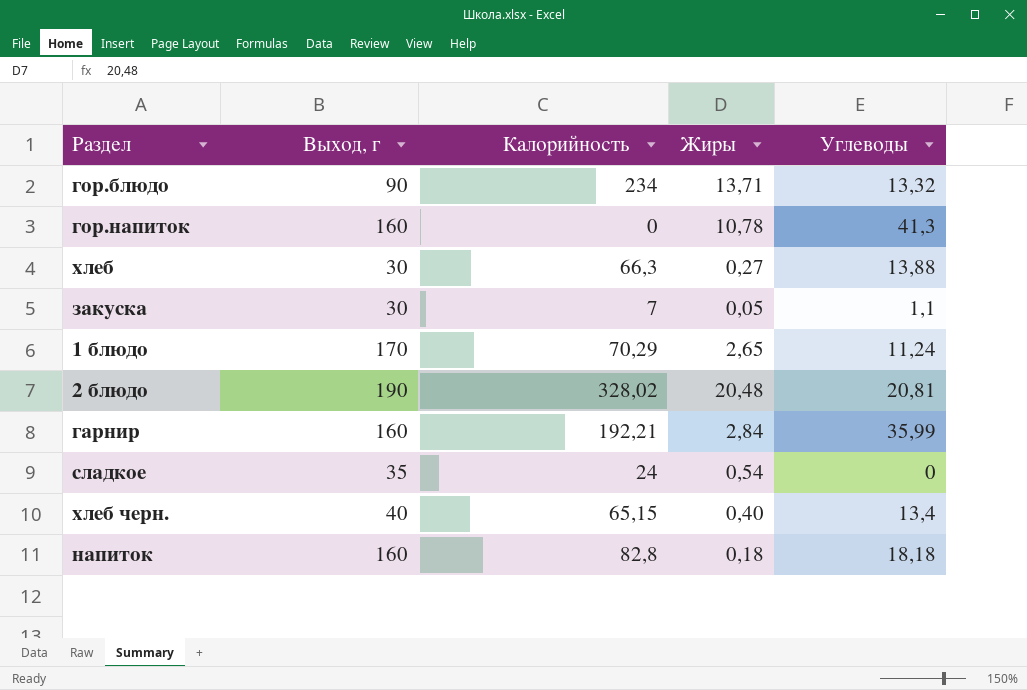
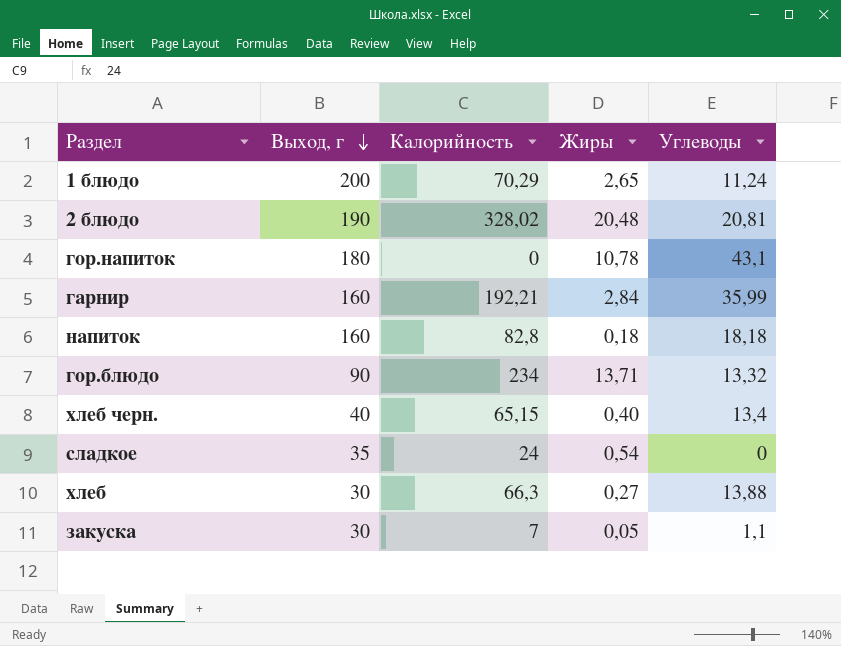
row order: none -> Выход, г descending
1 блюдо | Выход, г: 170 -> 200
гор.напиток | Выход, г: 160 -> 180
гор.напиток | Углеводы: 41,3 -> 43,1

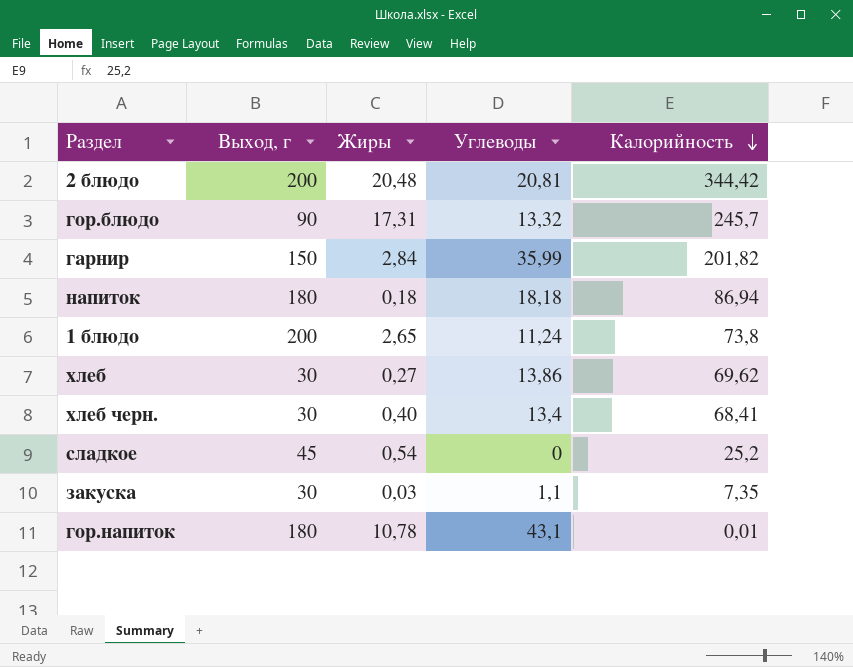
row order: Выход, г descending -> Калорийность descending
column Калорийность | position: 3 -> 5
2 блюдо | Выход, г: 190 -> 200
2 блюдо | Калорийность: 328,02 -> 344,42
гор.блюдо | Жиры: 13,71 -> 17,31
гор.блюдо | Калорийность: 234 -> 245,7
гарнир | Выход, г: 160 -> 150
гарнир | Калорийность: 192,21 -> 201,82
напиток | Выход, г: 160 -> 180
напиток | Калорийность: 82,8 -> 86,94
1 блюдо | Калорийность: 70,29 -> 73,8
хлеб | Углеводы: 13,88 -> 13,86
хлеб | Калорийность: 66,3 -> 69,62
хлеб черн. | Выход, г: 40 -> 30
хлеб черн. | Калорийность: 65,15 -> 68,41
сладкое | Выход, г: 35 -> 45
сладкое | Калорийность: 24 -> 25,2
закуска | Жиры: 0,05 -> 0,03
закуска | Калорийность: 7 -> 7,35
гор.напиток | Калорийность: 0 -> 0,01

